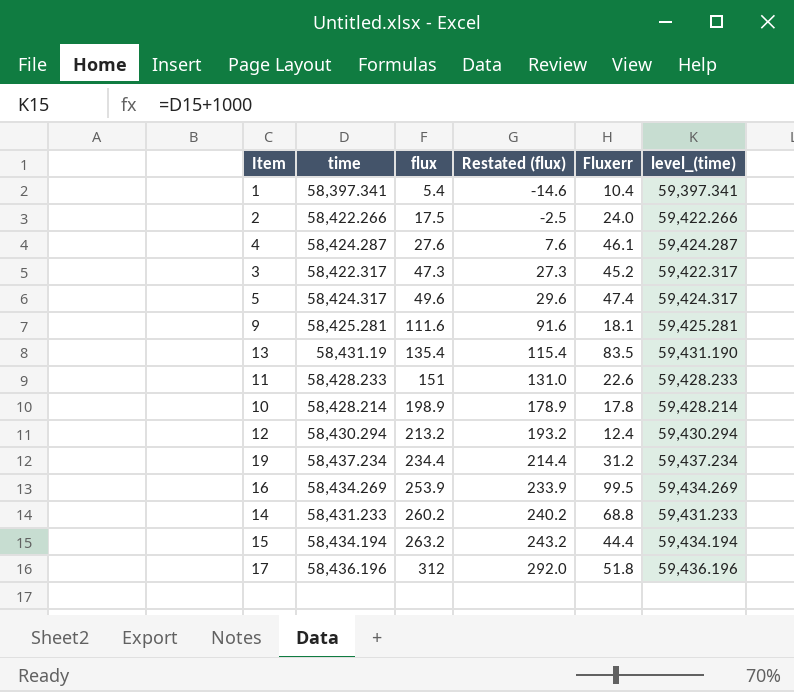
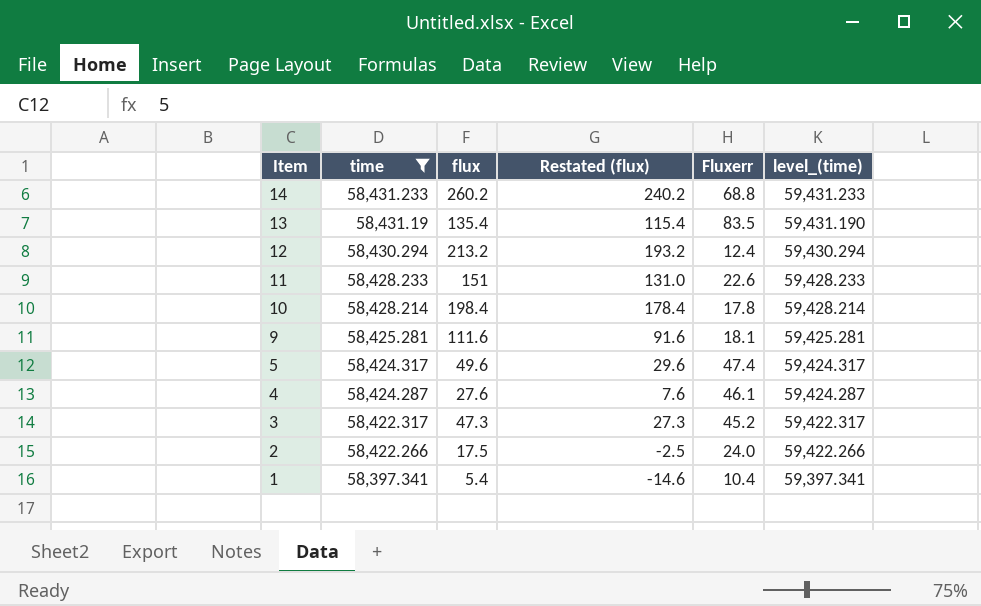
filter: none -> time <= 58,431.233
row order: flux ascending -> Item descending
10 | flux: 198.9 -> 198.4
10 | Restated (flux): 178.9 -> 178.4

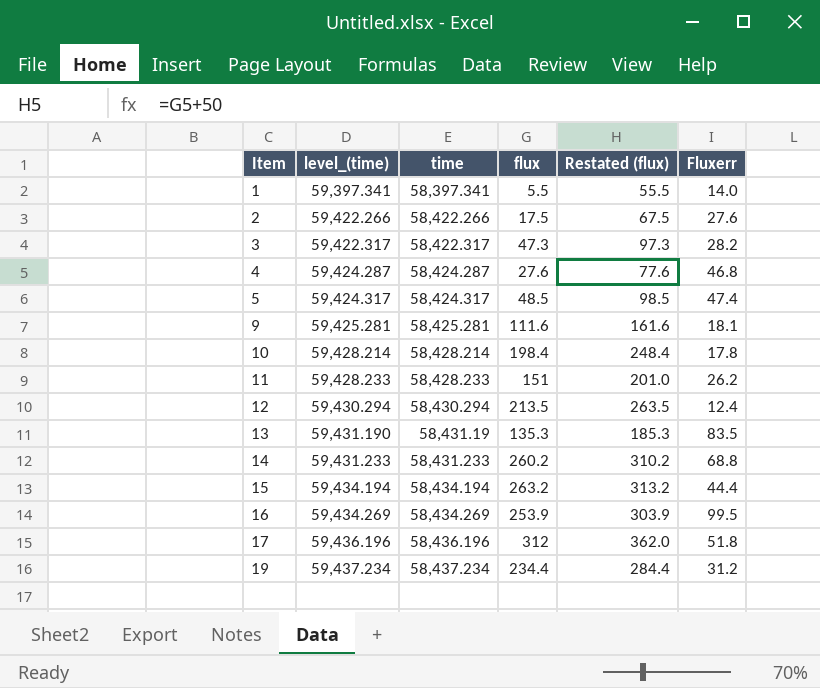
filter: time <= 58,431.233 -> none
row order: Item descending -> Item ascending
column level_(time) | position: 6 -> 2
column Restated (flux) | formula: [flux] - 20 -> [flux] + 50
1 | flux: 5.4 -> 5.5
1 | Fluxerr: 10.4 -> 14.0
2 | Fluxerr: 24.0 -> 27.6
3 | Fluxerr: 45.2 -> 28.2
4 | Fluxerr: 46.1 -> 46.8
5 | flux: 49.6 -> 48.5
11 | Fluxerr: 22.6 -> 26.2
12 | flux: 213.2 -> 213.5
13 | flux: 135.4 -> 135.3

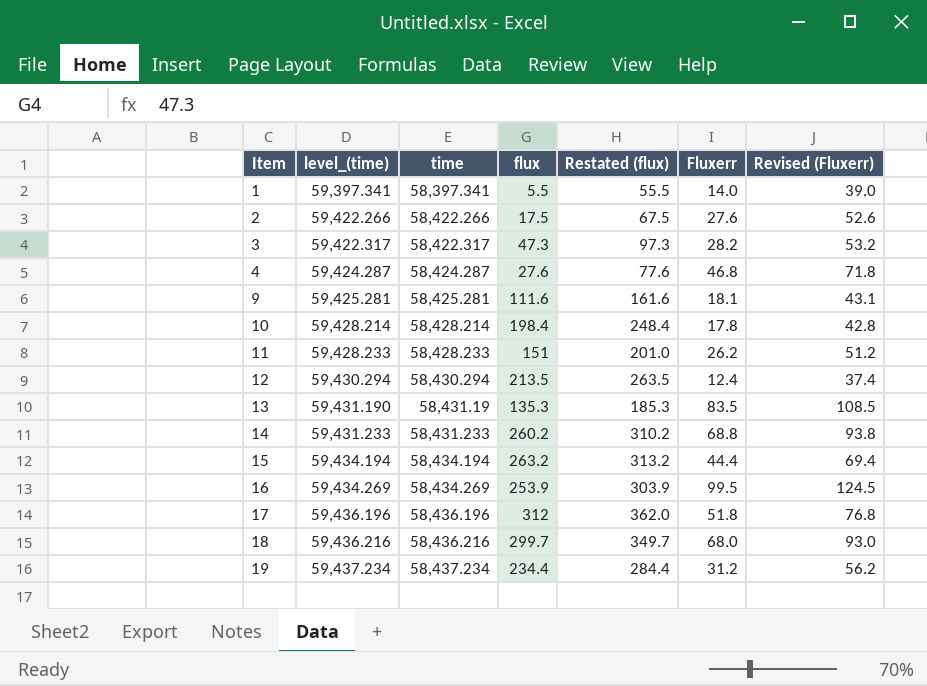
column Revised (Fluxerr) | formula: none -> [Fluxerr] + 25
row 5: 59,424.317 | 58,424.317 | 48.5 | 98.5 | 47.4 -> none
row 18: none -> 59,436.216 | 58,436.216 | 299.7 | 349.7 | 68.0 | 93.0

